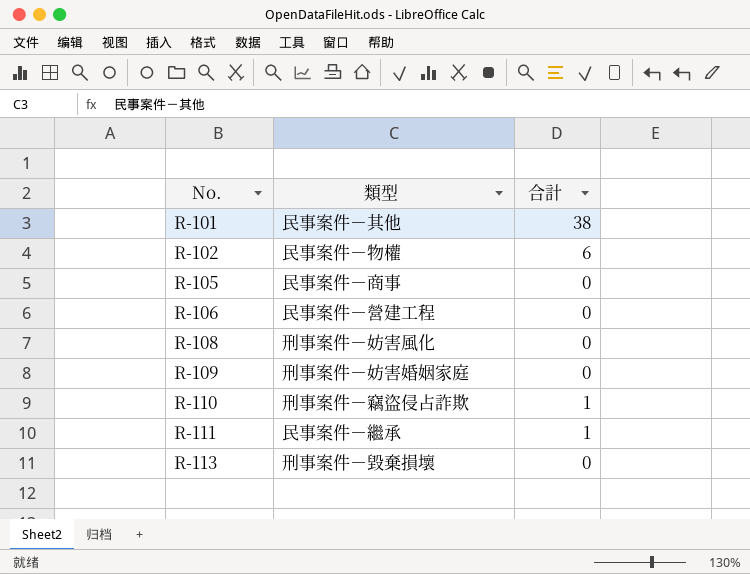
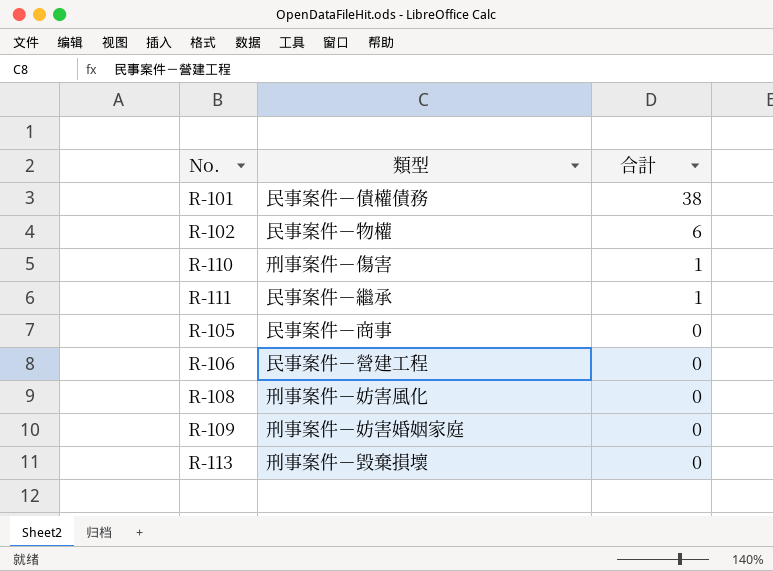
row order: No. ascending -> 合計 descending
R-101 | 類型: 民事案件－其他 -> 民事案件－債權債務
R-110 | 類型: 刑事案件－竊盜侵占詐欺 -> 刑事案件－傷害

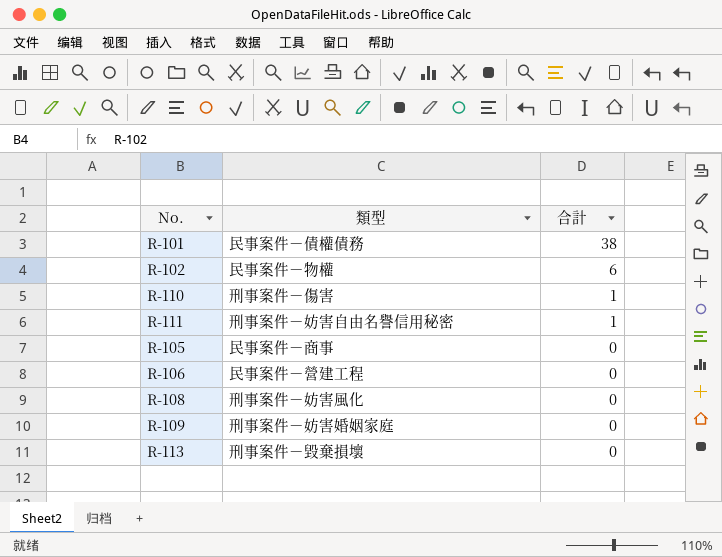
R-111 | 類型: 民事案件－繼承 -> 刑事案件－妨害自由名譽信用秘密

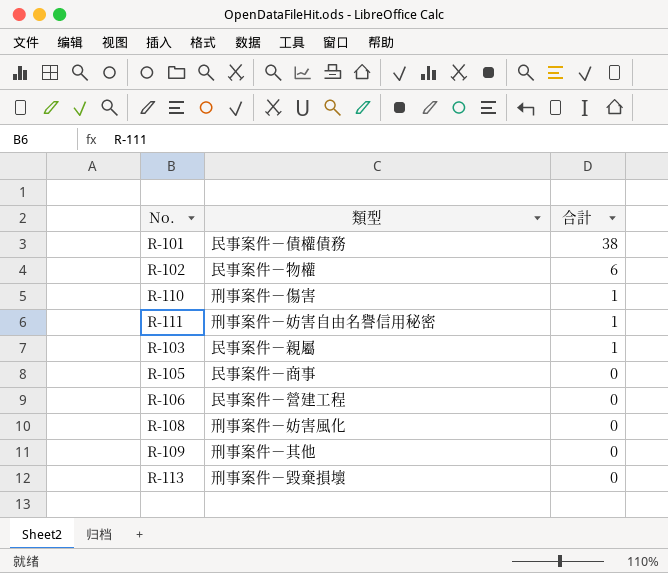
row R-103: none -> 民事案件－親屬 | 1
R-109 | 類型: 刑事案件－妨害婚姻家庭 -> 刑事案件－其他

